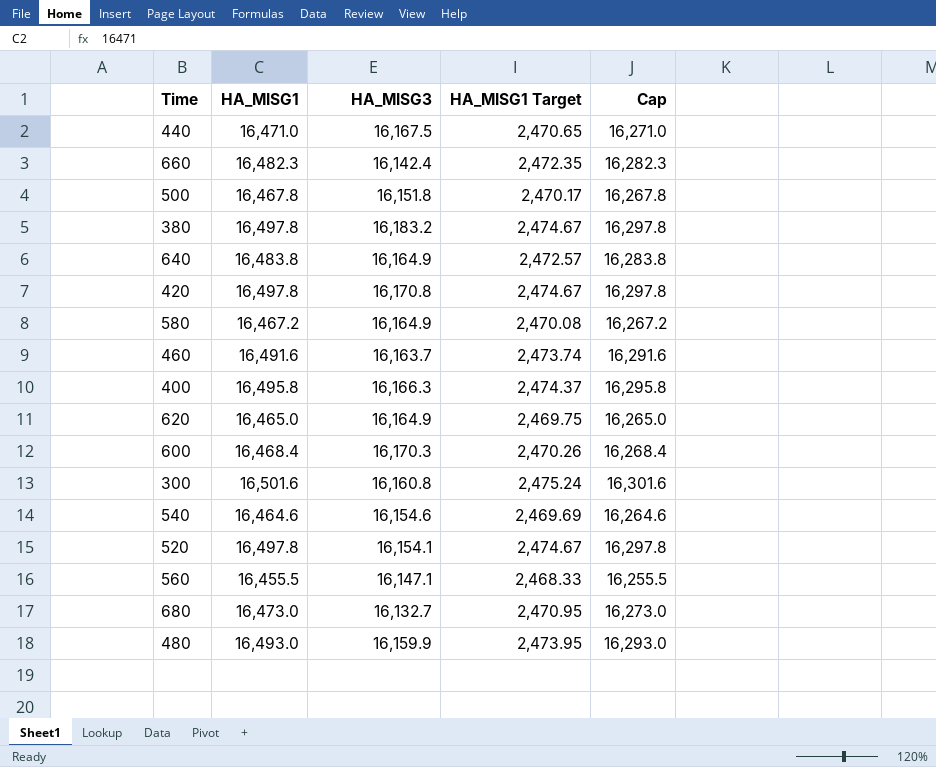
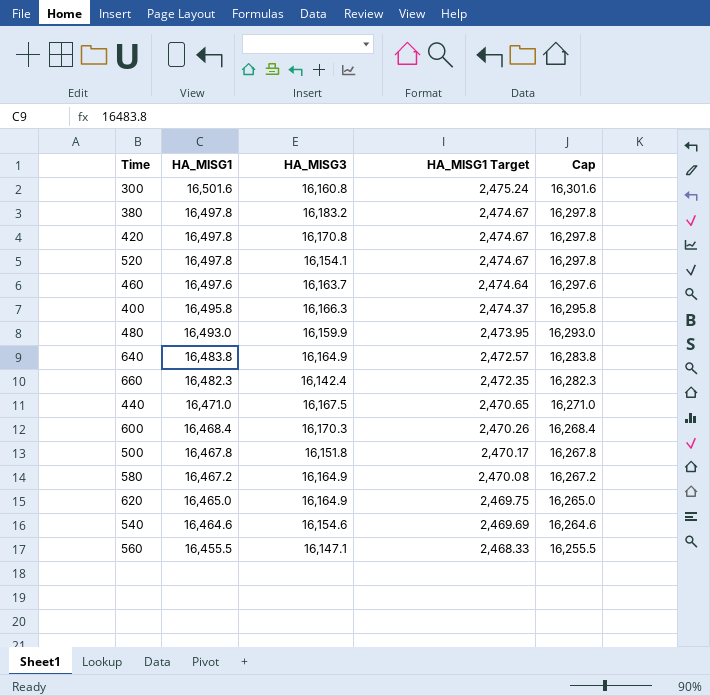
row order: none -> HA_MISG1 descending
row 680: 16,473.0 | 16,132.7 | 2,470.95 | 16,273.0 -> none
460 | HA_MISG1: 16,491.6 -> 16,497.6
460 | HA_MISG1 Target: 2,473.74 -> 2,474.64
460 | Cap: 16,291.6 -> 16,297.6

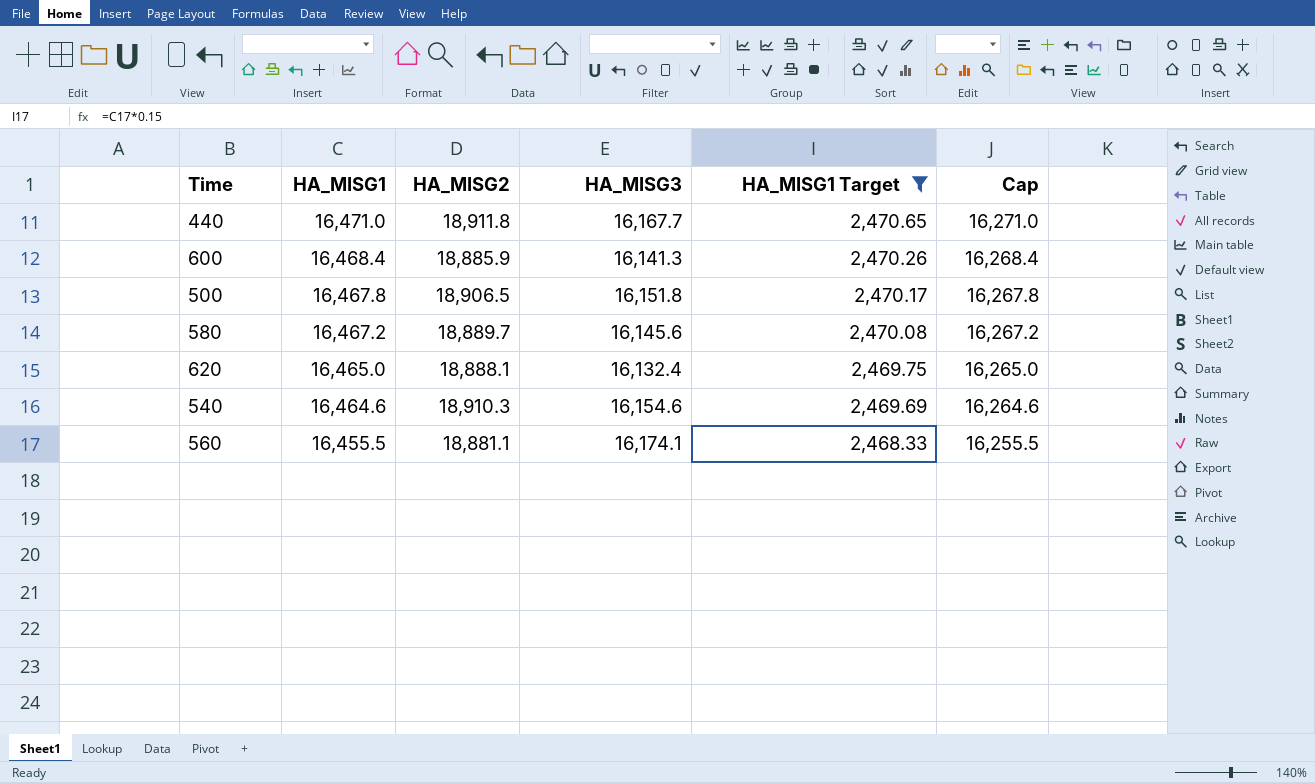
filter: none -> HA_MISG1 Target <= 2,470.65
column HA_MISG2 | position: none -> 3
440 | HA_MISG3: 16,167.5 -> 16,167.7
600 | HA_MISG3: 16,170.3 -> 16,141.3
580 | HA_MISG3: 16,164.9 -> 16,145.6
620 | HA_MISG3: 16,164.9 -> 16,132.4
560 | HA_MISG3: 16,147.1 -> 16,174.1

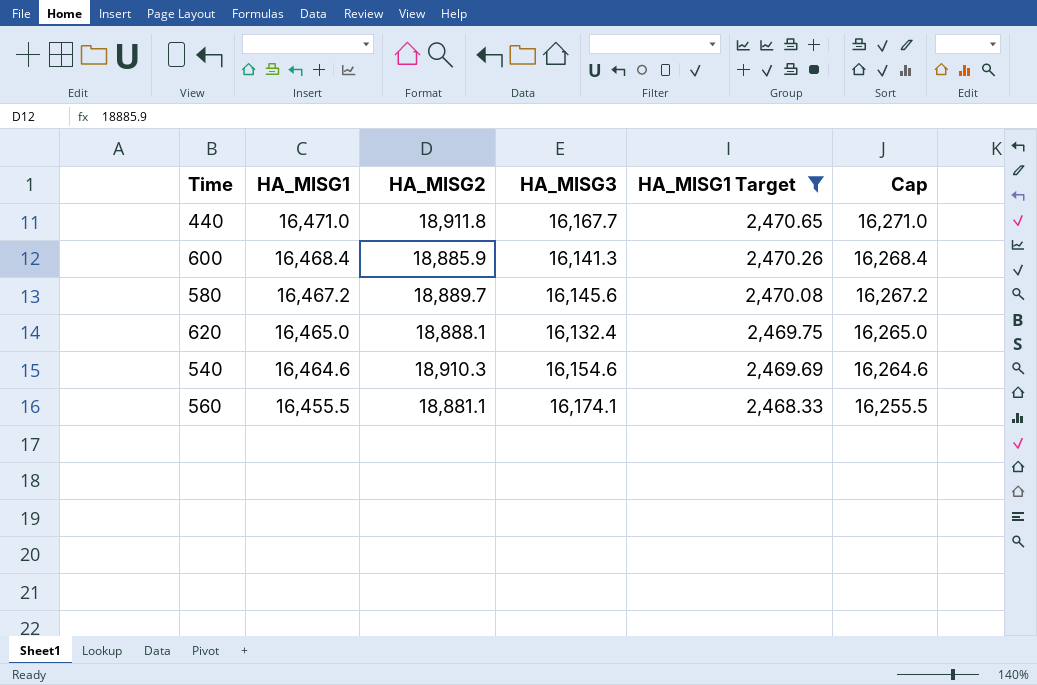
row 500: 16,467.8 | 18,906.5 | 16,151.8 | 2,470.17 | 16,267.8 -> none

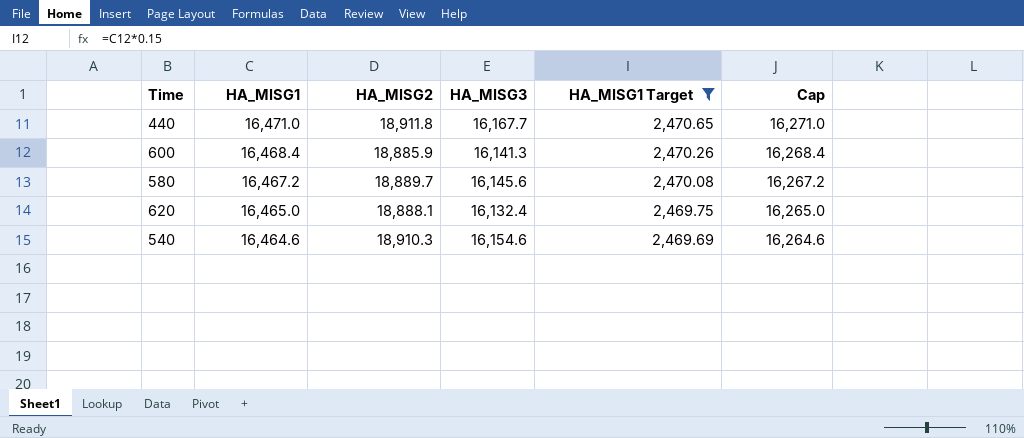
row 560: 16,455.5 | 18,881.1 | 16,174.1 | 2,468.33 | 16,255.5 -> none

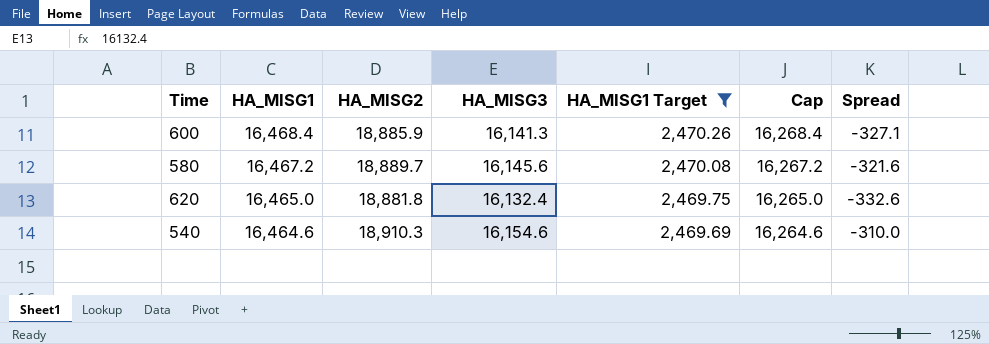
column Spread | formula: none -> [HA_MISG3] - [HA_MISG1]
row 440: 16,471.0 | 18,911.8 | 16,167.7 | 2,470.65 | 16,271.0 -> none
620 | HA_MISG2: 18,888.1 -> 18,881.8

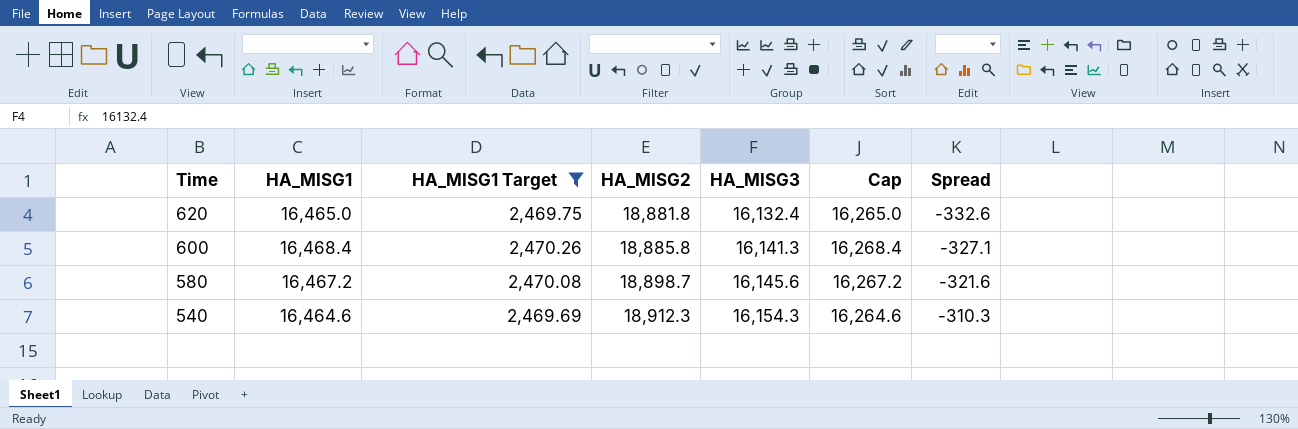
row order: HA_MISG1 descending -> Time descending
column HA_MISG1 Target | position: 5 -> 3
600 | HA_MISG2: 18,885.9 -> 18,885.8
580 | HA_MISG2: 18,889.7 -> 18,898.7
540 | HA_MISG2: 18,910.3 -> 18,912.3
540 | HA_MISG3: 16,154.6 -> 16,154.3
540 | Spread: -310.0 -> -310.3

